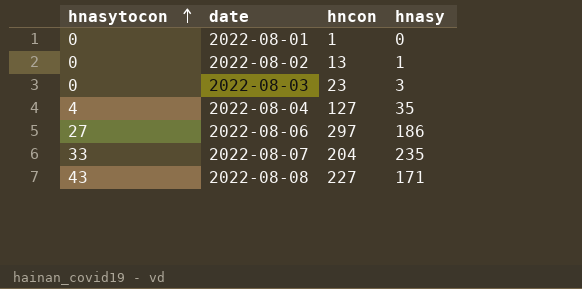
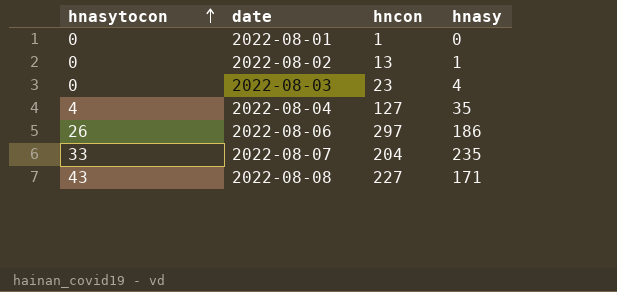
2022-08-03 | hnasy: 3 -> 4
2022-08-06 | hnasytocon: 27 -> 26

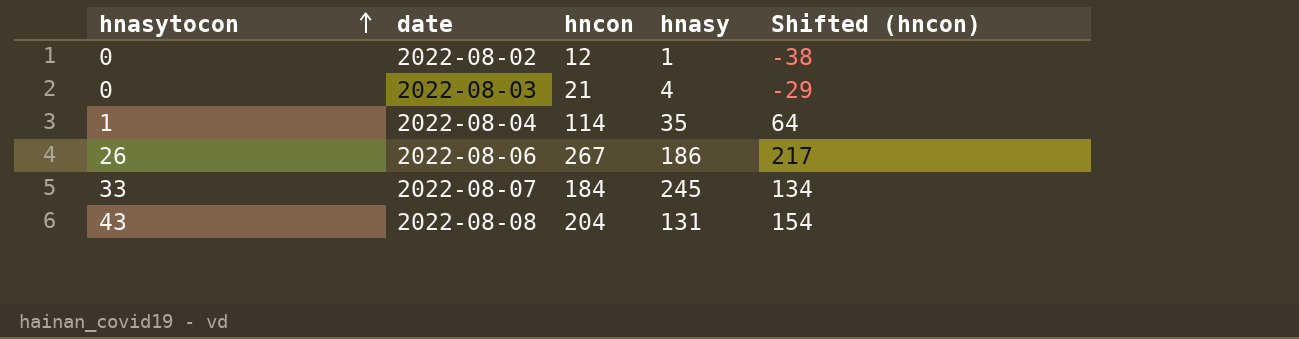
column Shifted (hncon) | formula: none -> [hncon] - 50
row 2022-08-01: 0 | 1 | 0 -> none
2022-08-02 | hncon: 13 -> 12
2022-08-03 | hncon: 23 -> 21
2022-08-04 | hnasytocon: 4 -> 1
2022-08-04 | hncon: 127 -> 114
2022-08-06 | hncon: 297 -> 267
2022-08-07 | hncon: 204 -> 184
2022-08-07 | hnasy: 235 -> 245
2022-08-08 | hncon: 227 -> 204
2022-08-08 | hnasy: 171 -> 131

